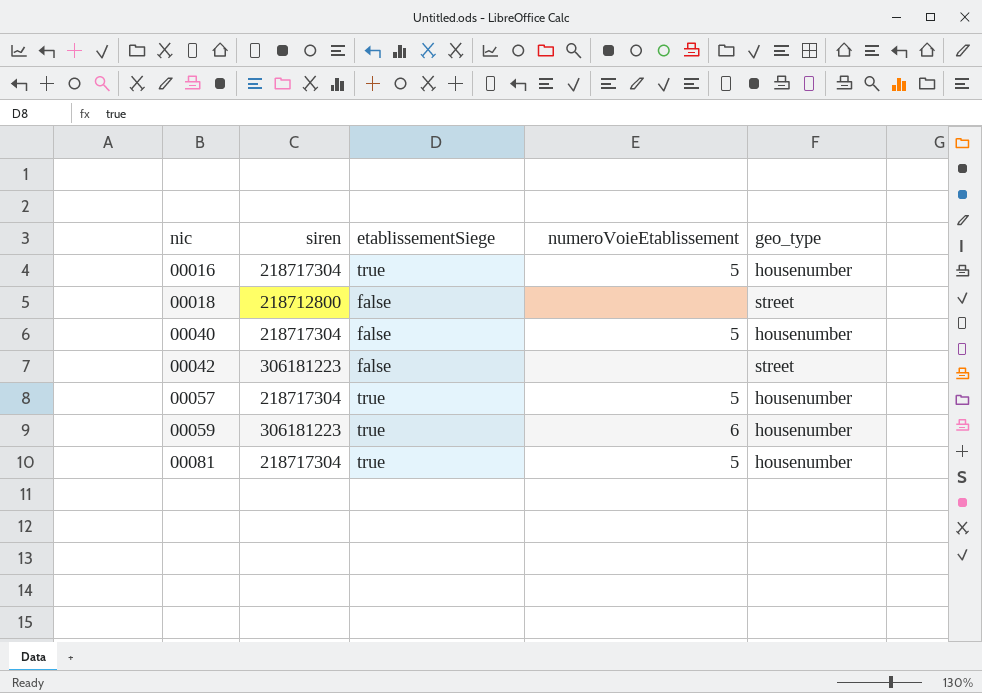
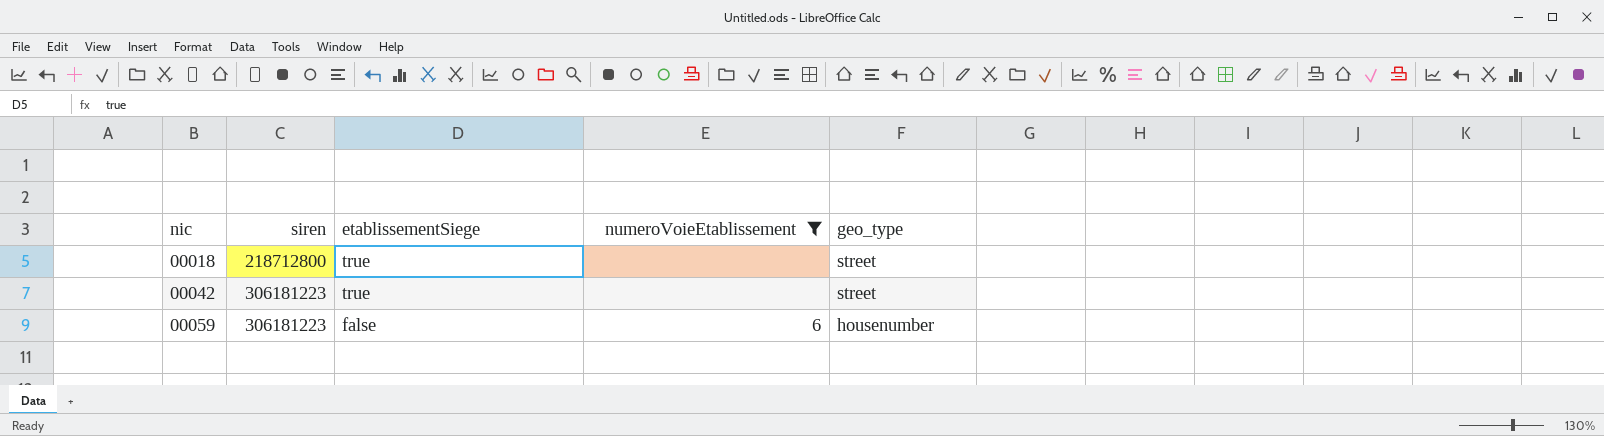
filter: none -> numeroVoieEtablissement != 5
00018 | etablissementSiege: false -> true
00042 | etablissementSiege: false -> true
00059 | etablissementSiege: true -> false

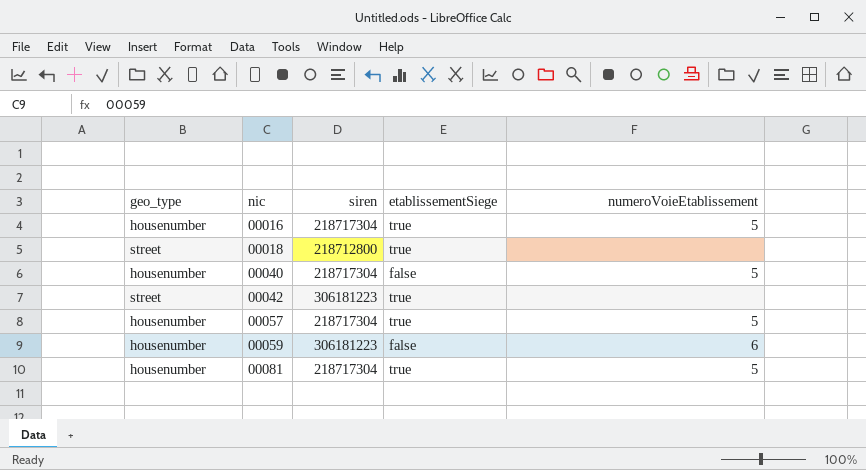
filter: numeroVoieEtablissement != 5 -> none
column geo_type | position: 5 -> 1

